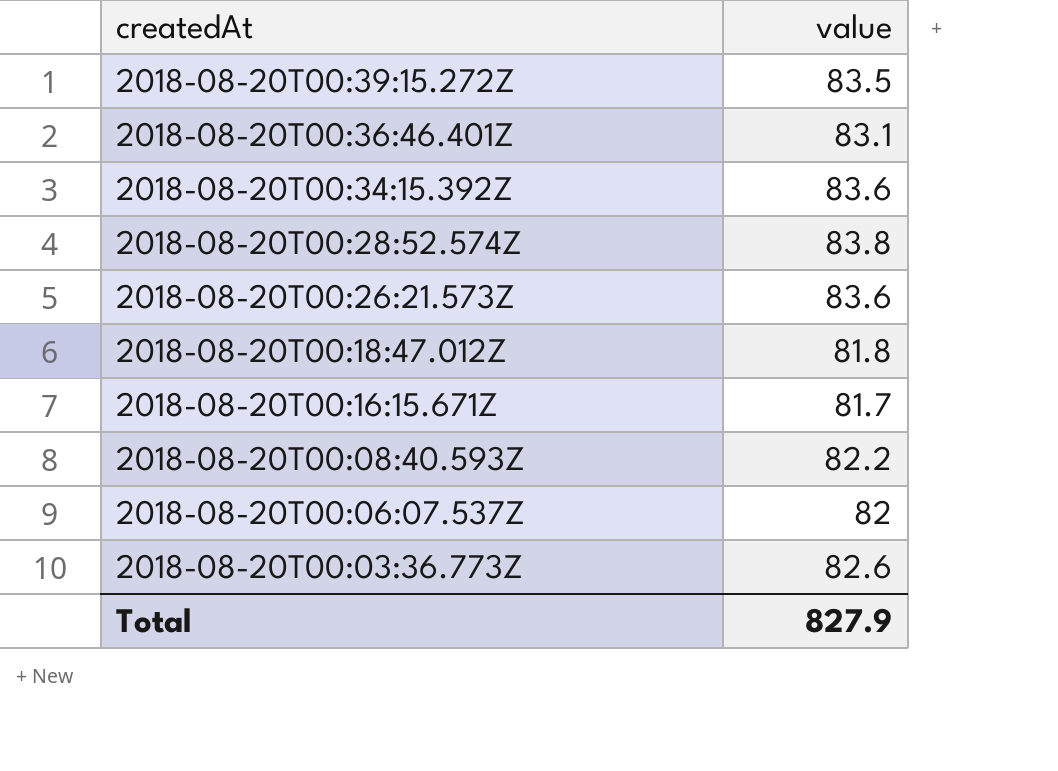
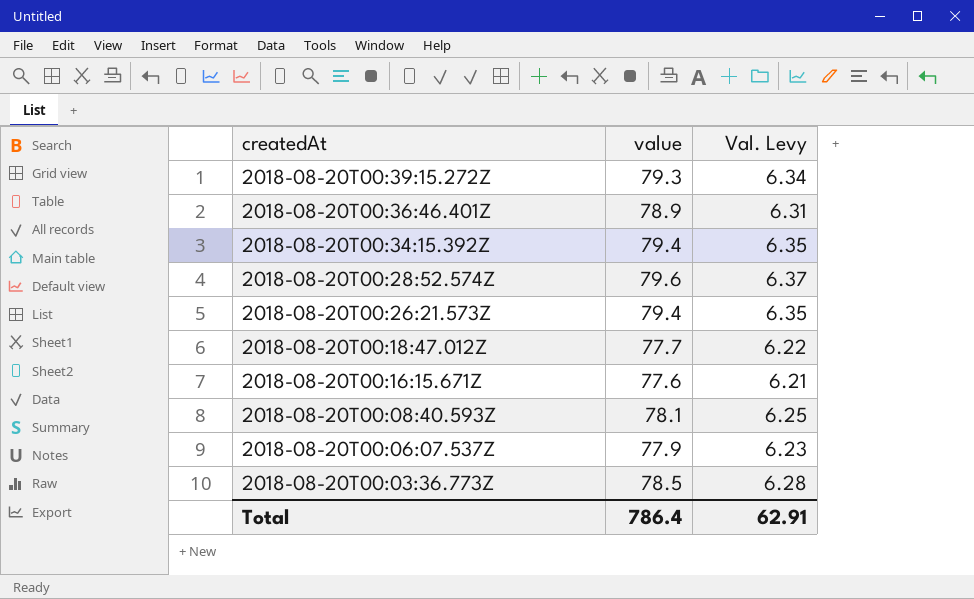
column Val. Levy | formula: none -> [value] * 0.08
2018-08-20T00:39:15.272Z | value: 83.5 -> 79.3
2018-08-20T00:36:46.401Z | value: 83.1 -> 78.9
2018-08-20T00:34:15.392Z | value: 83.6 -> 79.4
2018-08-20T00:28:52.574Z | value: 83.8 -> 79.6
2018-08-20T00:26:21.573Z | value: 83.6 -> 79.4
2018-08-20T00:18:47.012Z | value: 81.8 -> 77.7
2018-08-20T00:16:15.671Z | value: 81.7 -> 77.6
2018-08-20T00:08:40.593Z | value: 82.2 -> 78.1
2018-08-20T00:06:07.537Z | value: 82 -> 77.9
2018-08-20T00:03:36.773Z | value: 82.6 -> 78.5
Total | value: 827.9 -> 786.4

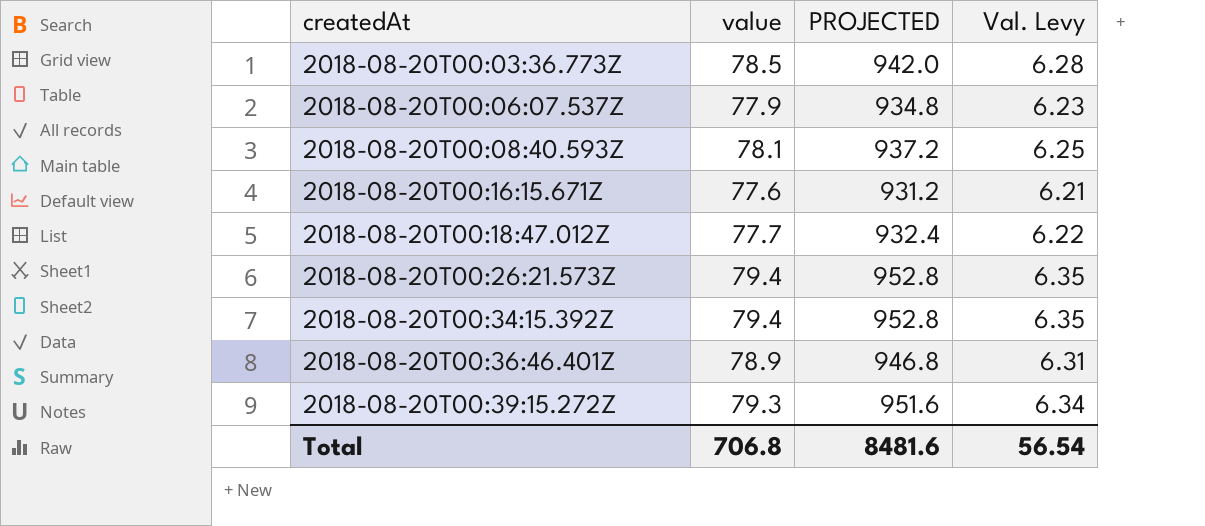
row order: createdAt descending -> createdAt ascending
column PROJECTED | formula: none -> [value] * 12
row 2018-08-20T00:28:52.574Z: 79.6 | 6.37 -> none
Total | value: 786.4 -> 706.8
Total | Val. Levy: 62.91 -> 56.54

